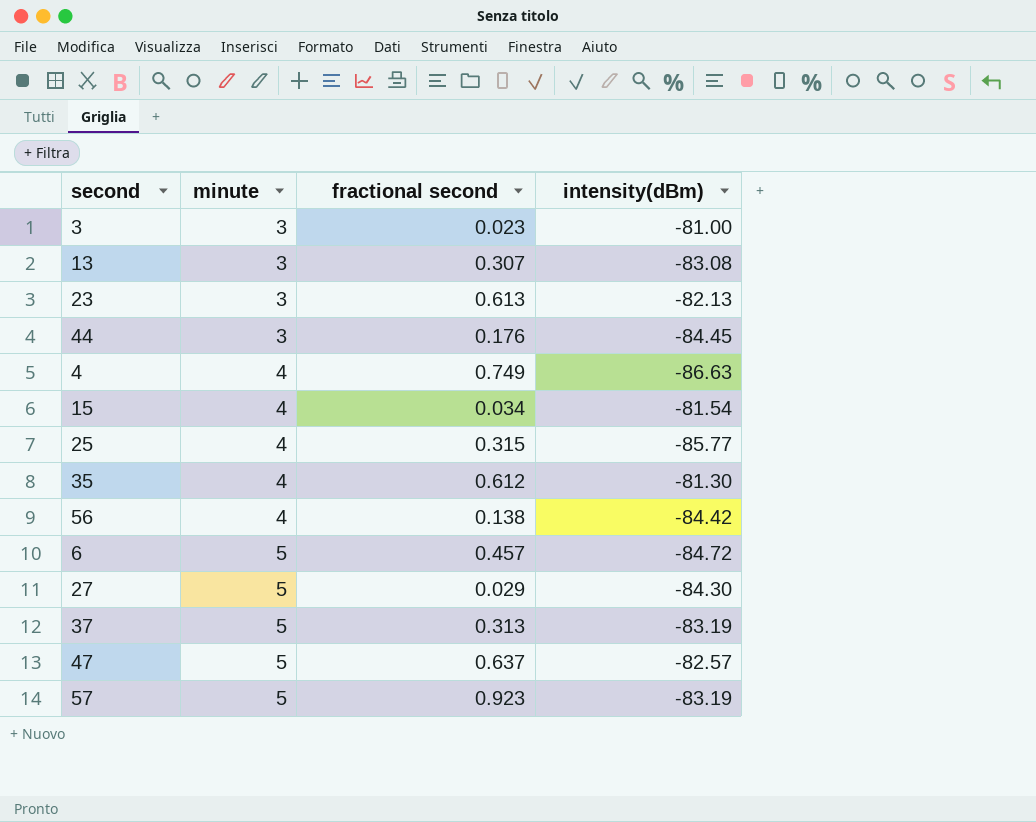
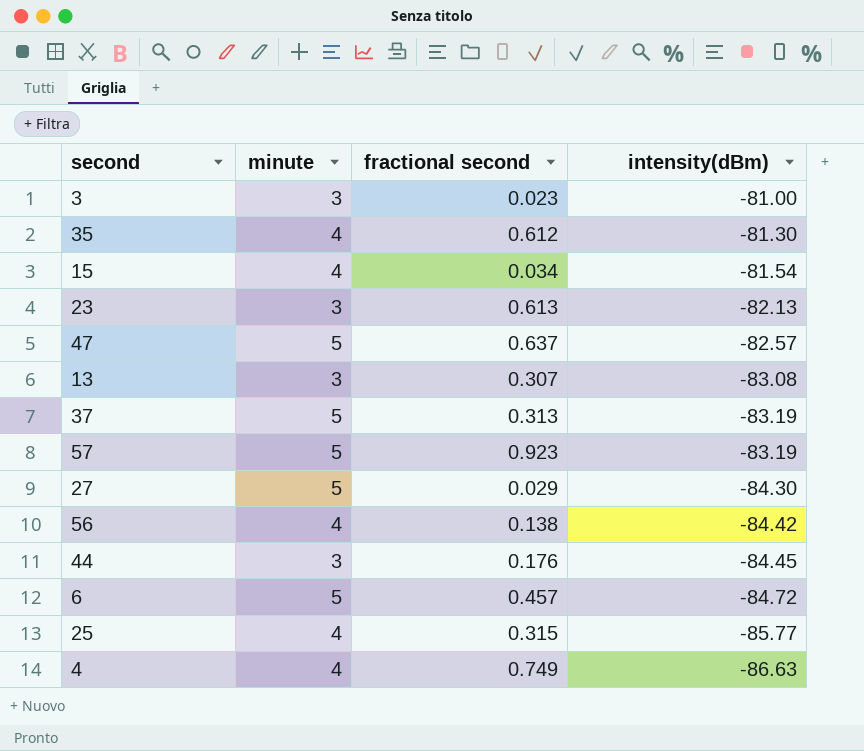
row order: minute ascending -> intensity(dBm) descending

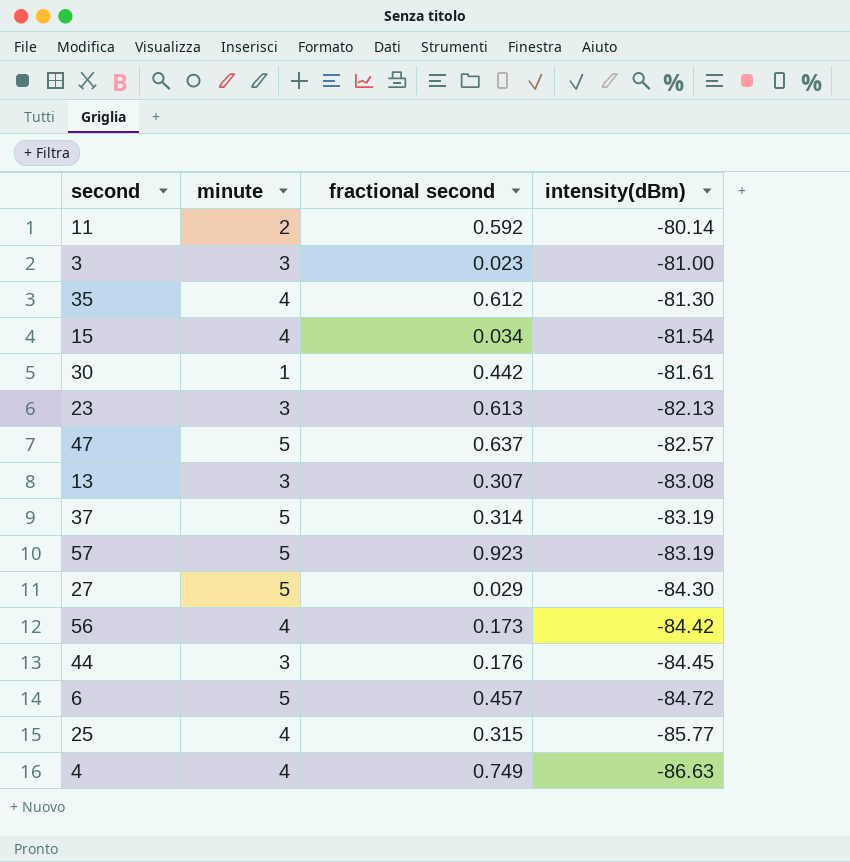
row 11: none -> 2 | 0.592 | -80.14
row 30: none -> 1 | 0.442 | -81.61
37 | fractional second: 0.313 -> 0.314
56 | fractional second: 0.138 -> 0.173

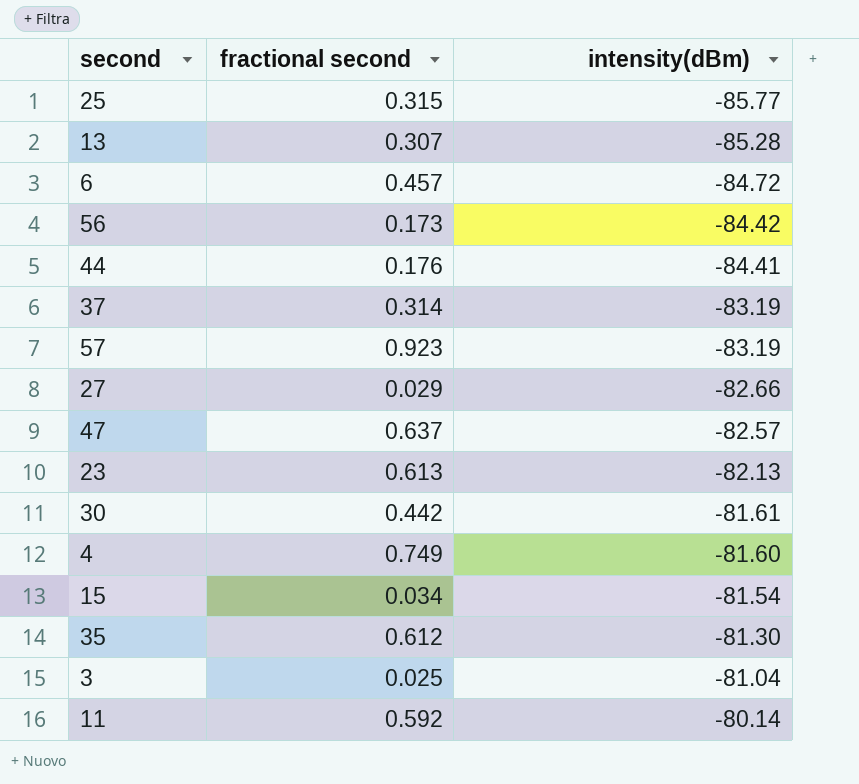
row order: intensity(dBm) descending -> intensity(dBm) ascending
column minute | position: 2 -> none
13 | intensity(dBm): -83.08 -> -85.28
44 | intensity(dBm): -84.45 -> -84.41
27 | intensity(dBm): -84.30 -> -82.66
4 | intensity(dBm): -86.63 -> -81.60
3 | fractional second: 0.023 -> 0.025
3 | intensity(dBm): -81.00 -> -81.04

